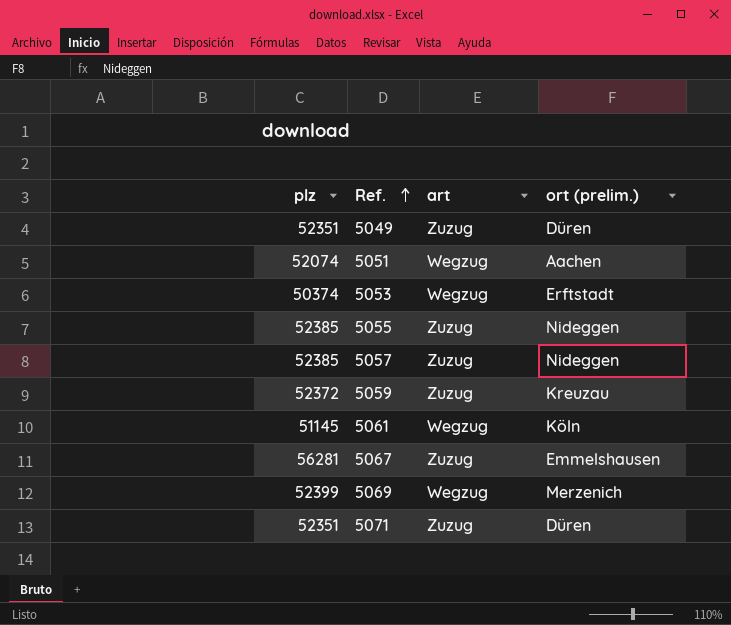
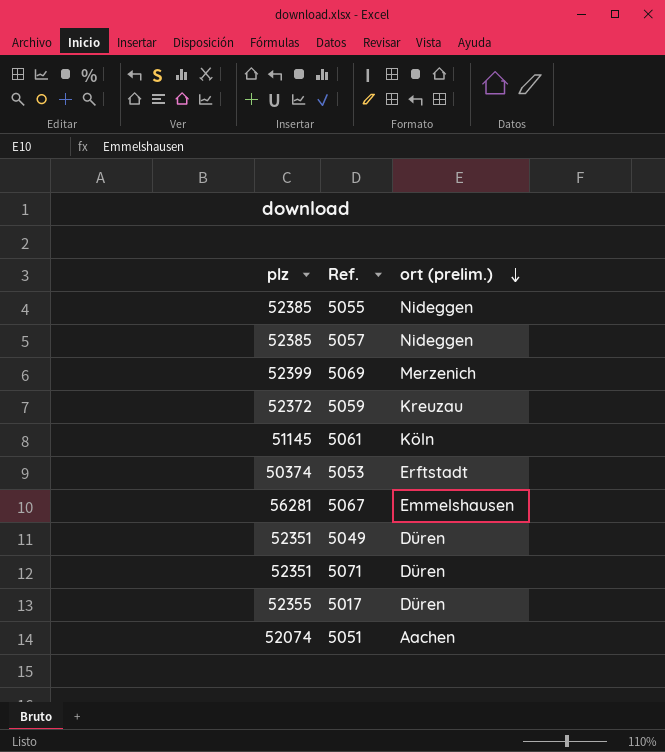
row order: Ref. ascending -> ort (prelim.) descending
column art | position: 3 -> none
row 5017: none -> 52355 | Düren

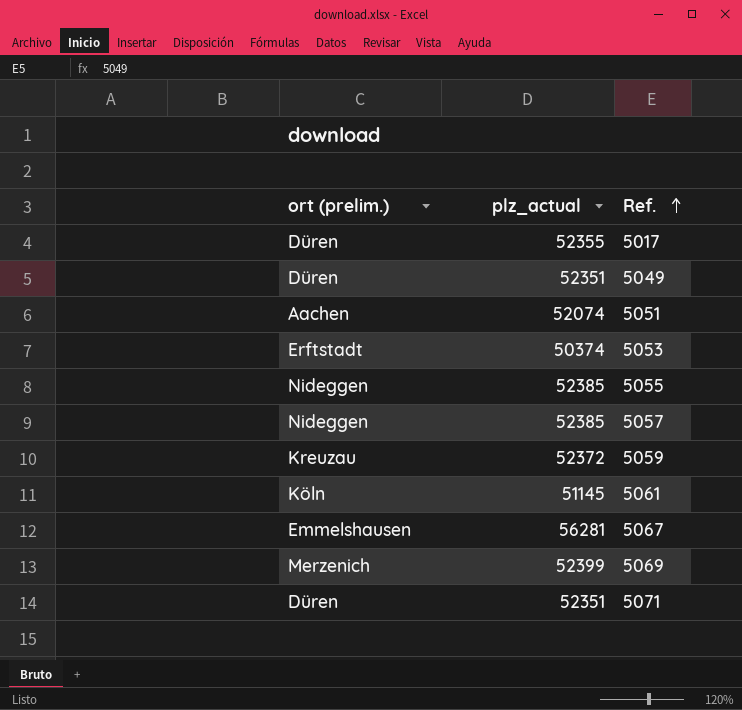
row order: ort (prelim.) descending -> Ref. ascending
column ort (prelim.) | position: 3 -> 1
column name: plz -> plz_actual

